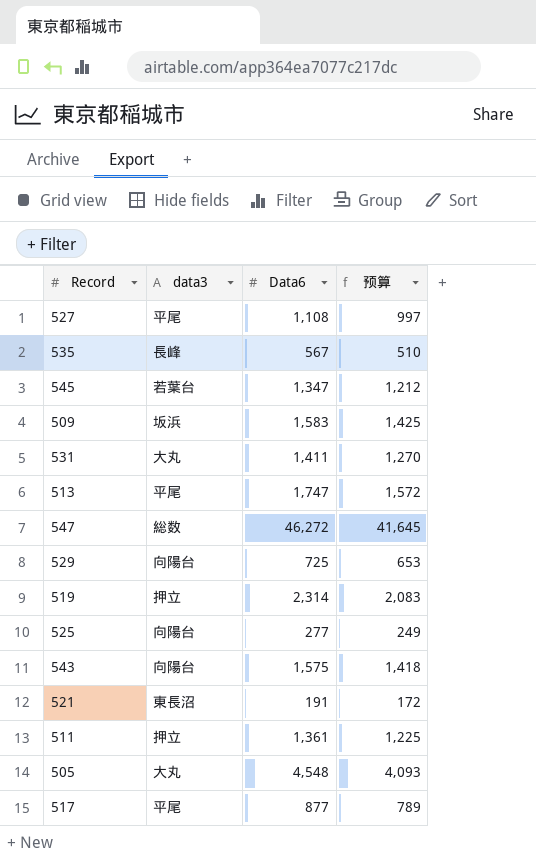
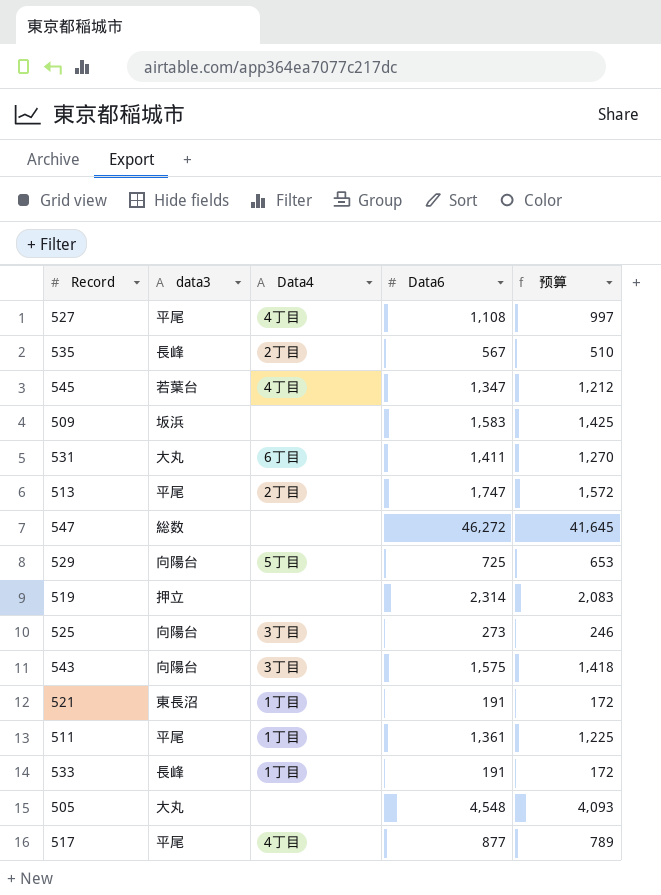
column Data4 | position: none -> 3
525 | Data6: 277 -> 273
525 | 预算: 249 -> 246
511 | data3: 押立 -> 平尾
row 533: none -> 長峰 | 1丁目 | 191 | 172

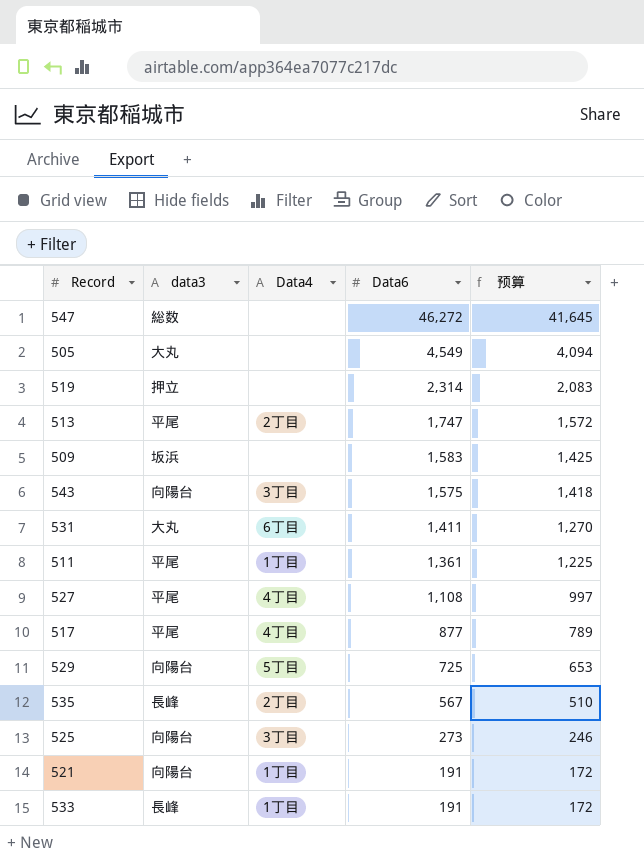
row order: none -> Data6 descending
row 545: 若葉台 | 4丁目 | 1,347 | 1,212 -> none
505 | Data6: 4,548 -> 4,549
505 | 预算: 4,093 -> 4,094
521 | data3: 東長沼 -> 向陽台

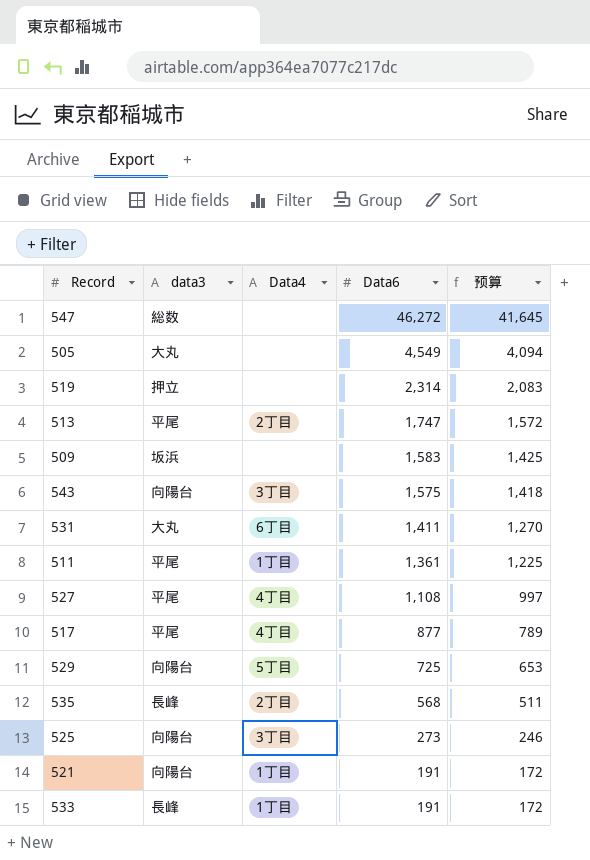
535 | Data6: 567 -> 568
535 | 预算: 510 -> 511

